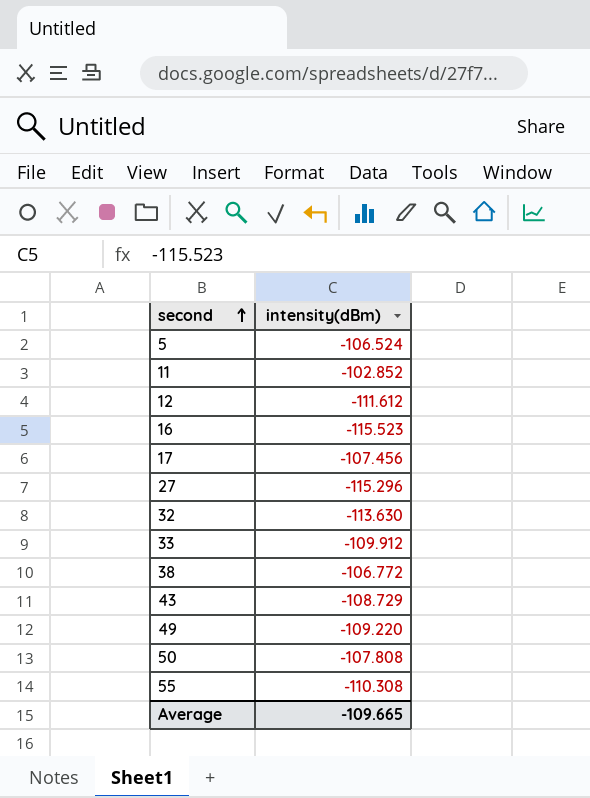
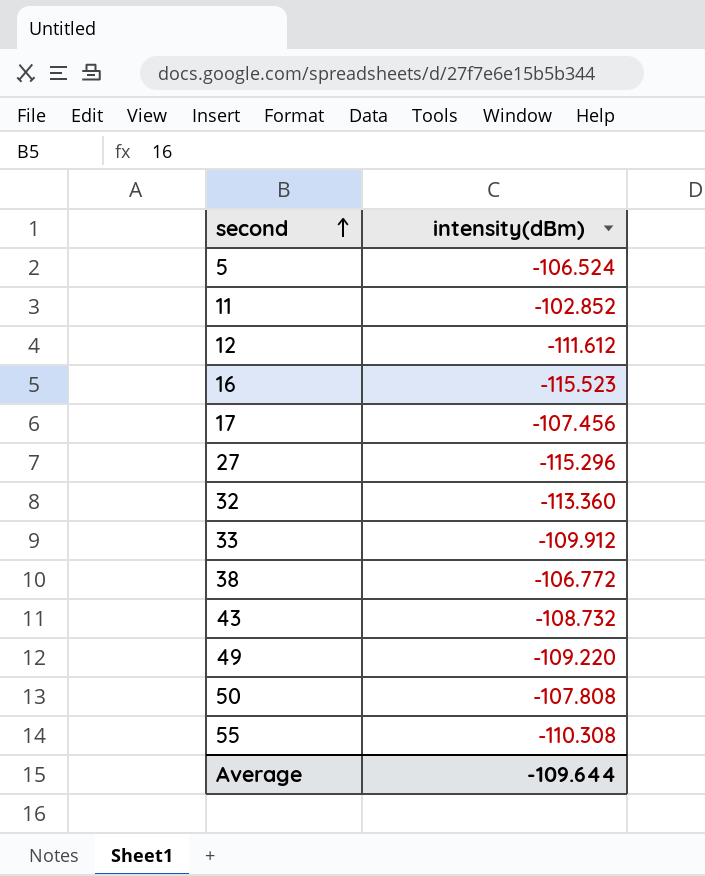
32 | intensity(dBm): -113.630 -> -113.360
43 | intensity(dBm): -108.729 -> -108.732
Average | intensity(dBm): -109.665 -> -109.644

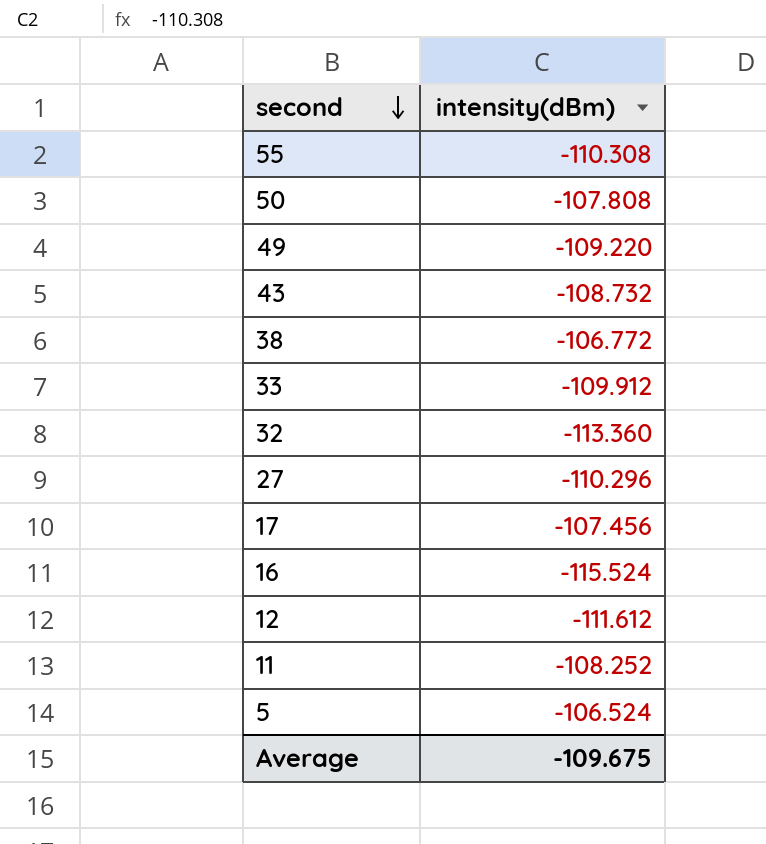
row order: second ascending -> second descending
27 | intensity(dBm): -115.296 -> -110.296
16 | intensity(dBm): -115.523 -> -115.524
11 | intensity(dBm): -102.852 -> -108.252
Average | intensity(dBm): -109.644 -> -109.675

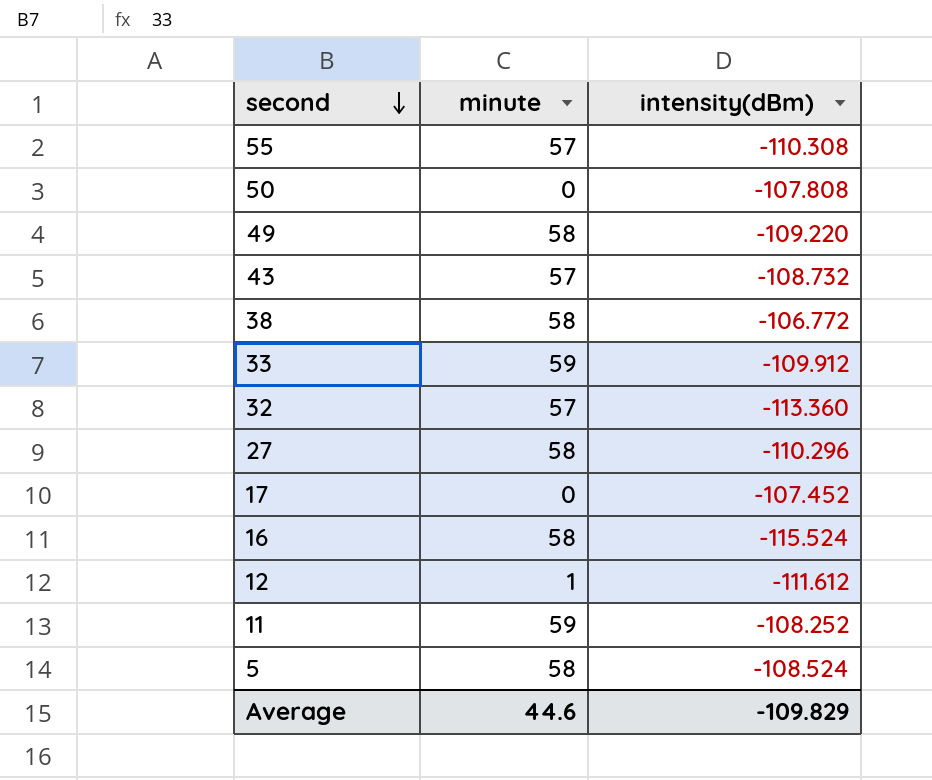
column minute | position: none -> 2
17 | intensity(dBm): -107.456 -> -107.452
5 | intensity(dBm): -106.524 -> -108.524
Average | intensity(dBm): -109.675 -> -109.829

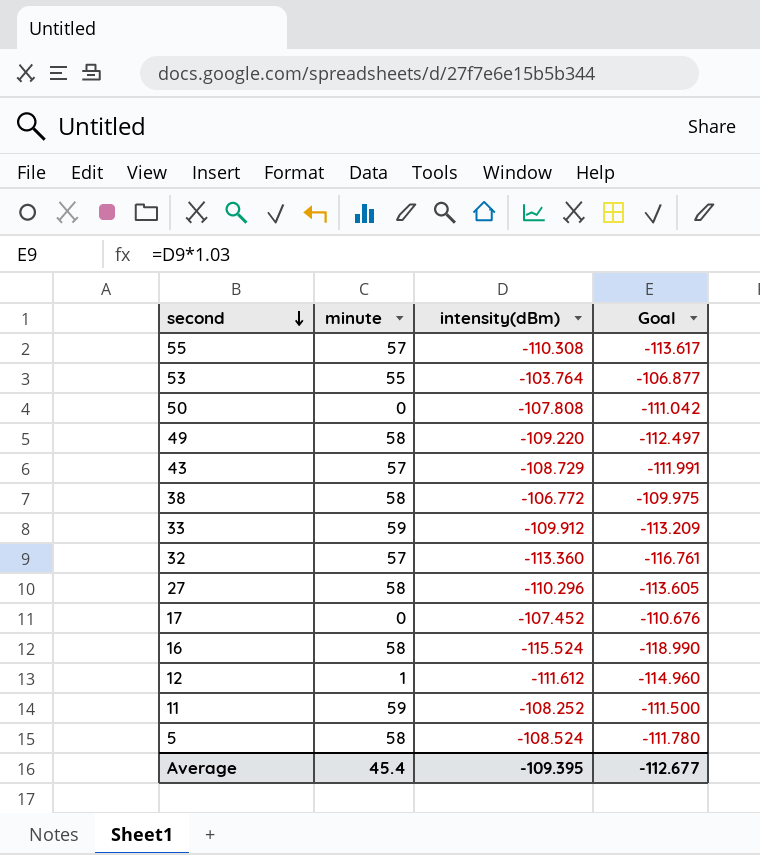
column Goal | formula: none -> [intensity(dBm)] * 1.03
row 53: none -> 55 | -103.764 | -106.877
43 | intensity(dBm): -108.732 -> -108.729
Average | minute: 44.6 -> 45.4
Average | intensity(dBm): -109.829 -> -109.395

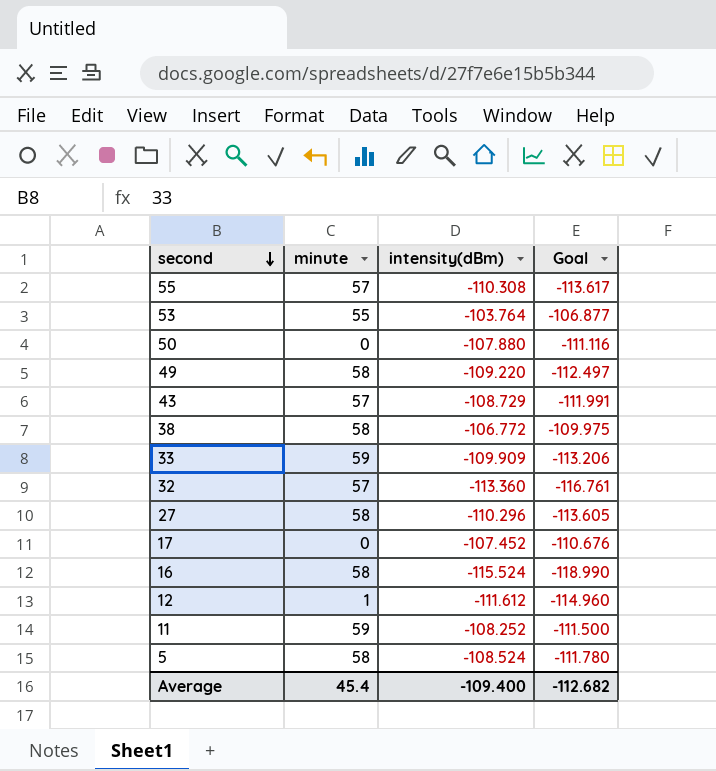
50 | intensity(dBm): -107.808 -> -107.880
50 | Goal: -111.042 -> -111.116
33 | intensity(dBm): -109.912 -> -109.909
33 | Goal: -113.209 -> -113.206
Average | intensity(dBm): -109.395 -> -109.400
Average | Goal: -112.677 -> -112.682

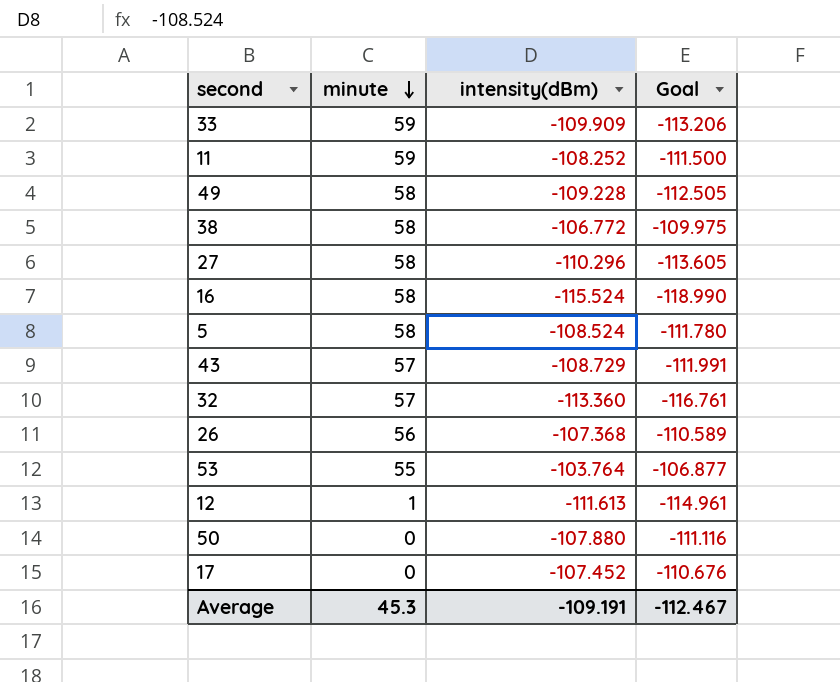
row order: second descending -> minute descending
row 55: 57 | -110.308 | -113.617 -> none
49 | intensity(dBm): -109.220 -> -109.228
49 | Goal: -112.497 -> -112.505
row 26: none -> 56 | -107.368 | -110.589
12 | intensity(dBm): -111.612 -> -111.613
12 | Goal: -114.960 -> -114.961
Average | minute: 45.4 -> 45.3
Average | intensity(dBm): -109.400 -> -109.191
Average | Goal: -112.682 -> -112.467

